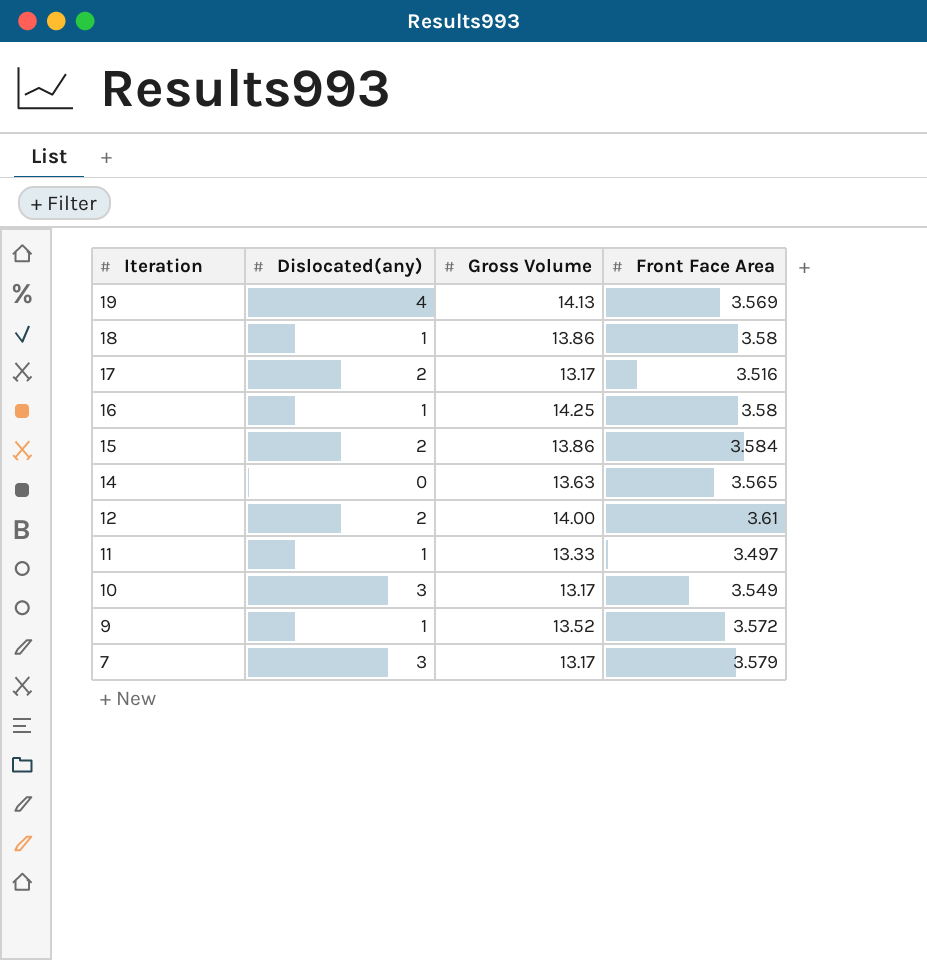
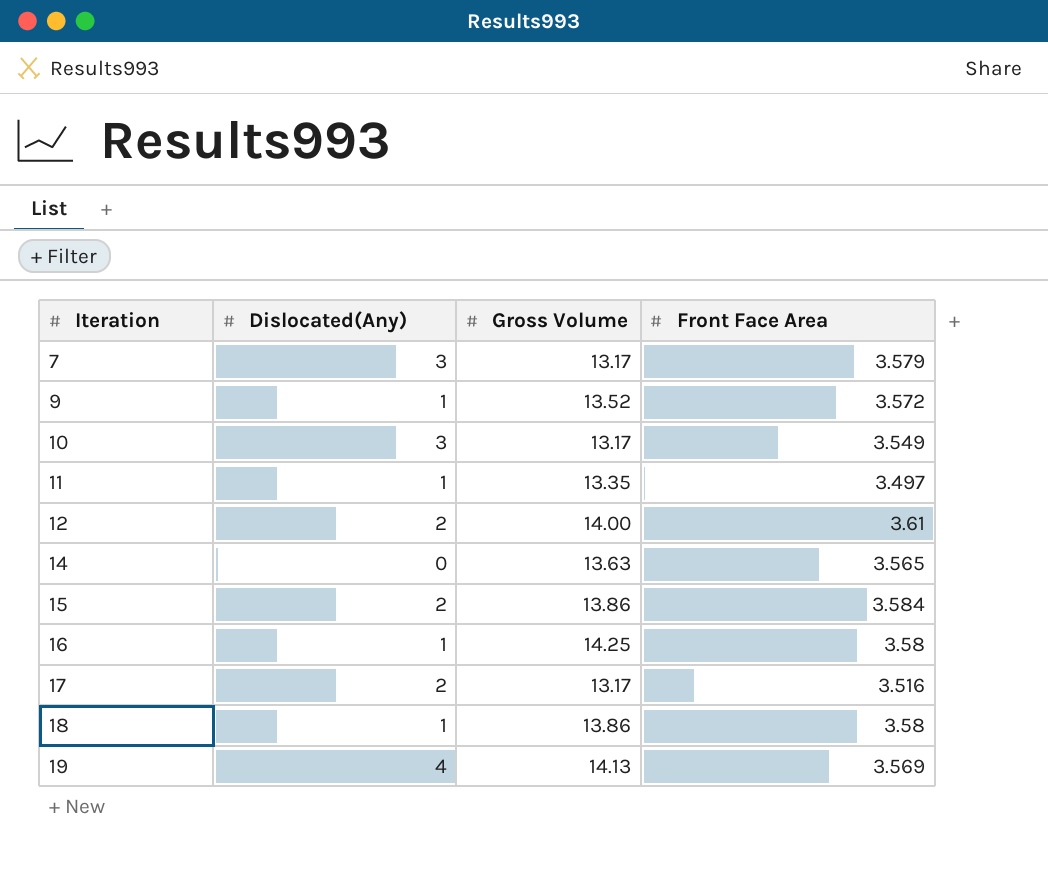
row order: Iteration descending -> Iteration ascending
column name: Dislocated(any) -> Dislocated(Any)
11 | Gross Volume: 13.33 -> 13.35

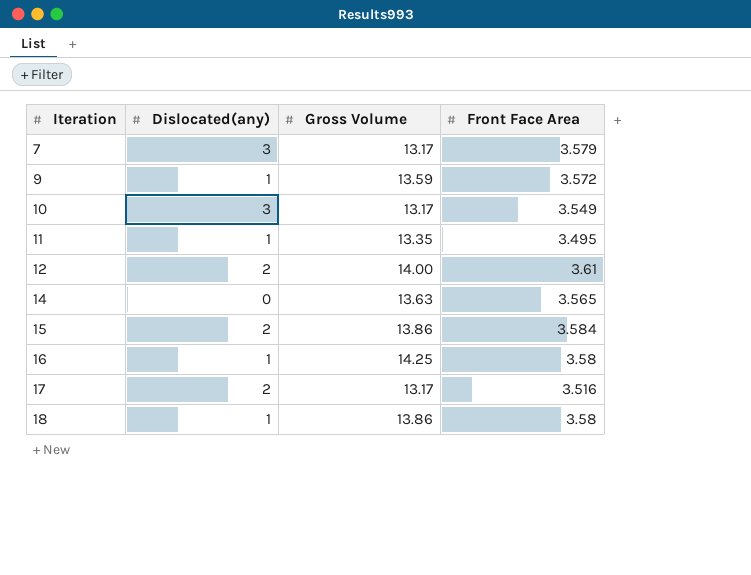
column name: Dislocated(Any) -> Dislocated(any)
row 19: 4 | 14.13 | 3.569 -> none
9 | Gross Volume: 13.52 -> 13.59
11 | Front Face Area: 3.497 -> 3.495

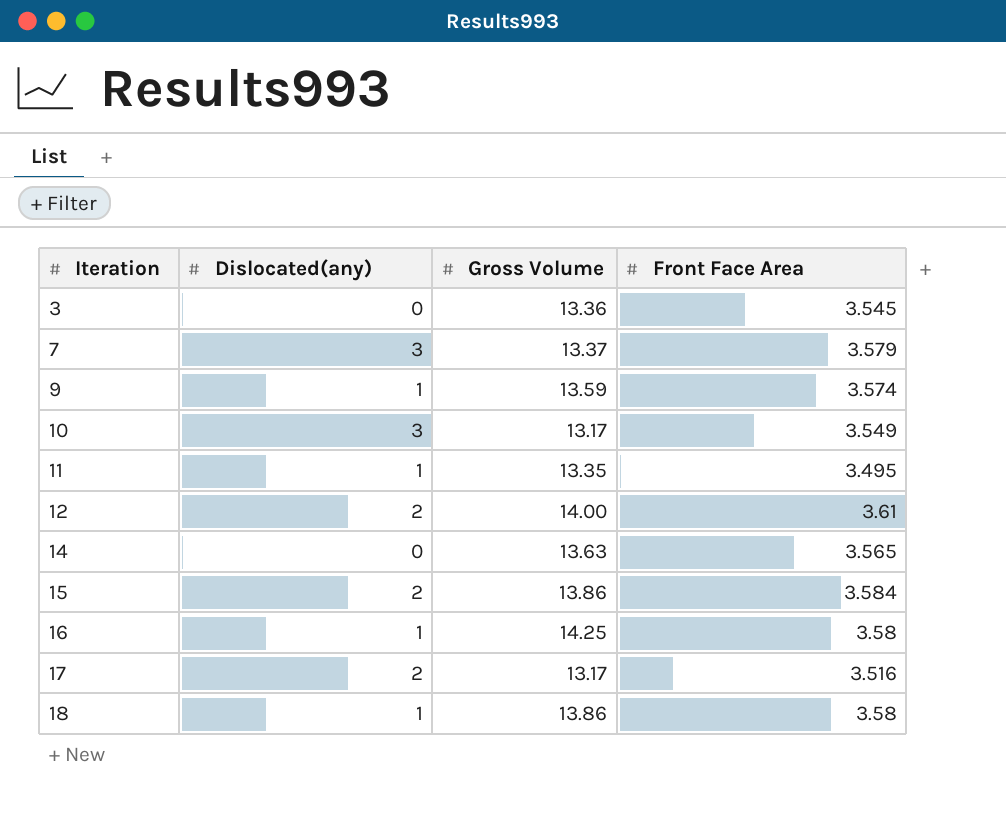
row 3: none -> 0 | 13.36 | 3.545
7 | Gross Volume: 13.17 -> 13.37
9 | Front Face Area: 3.572 -> 3.574

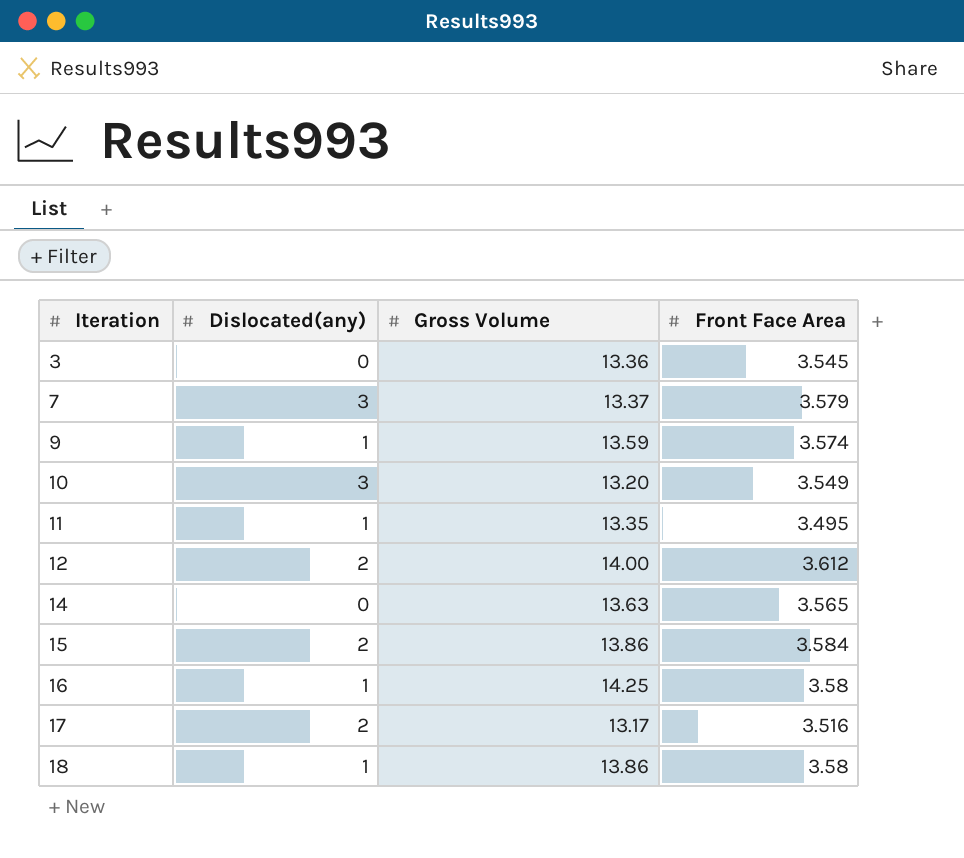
10 | Gross Volume: 13.17 -> 13.20
12 | Front Face Area: 3.61 -> 3.612

